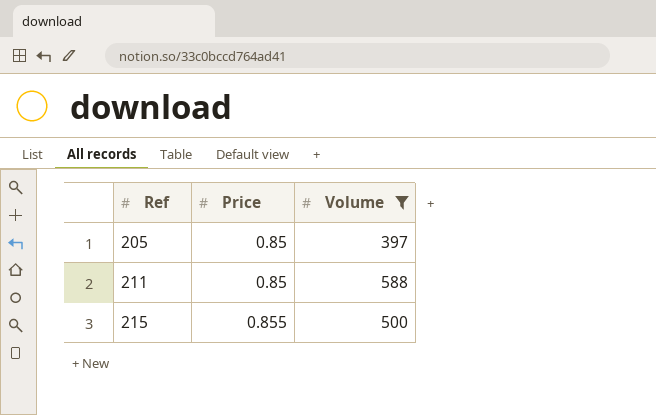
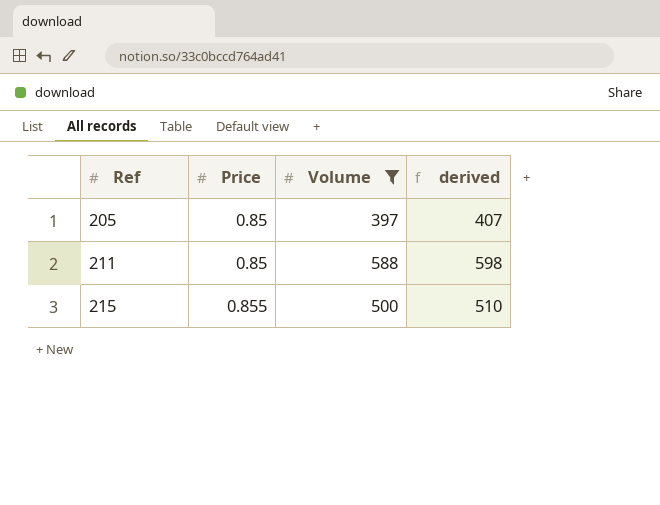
column derived | formula: none -> [Volume] + 10

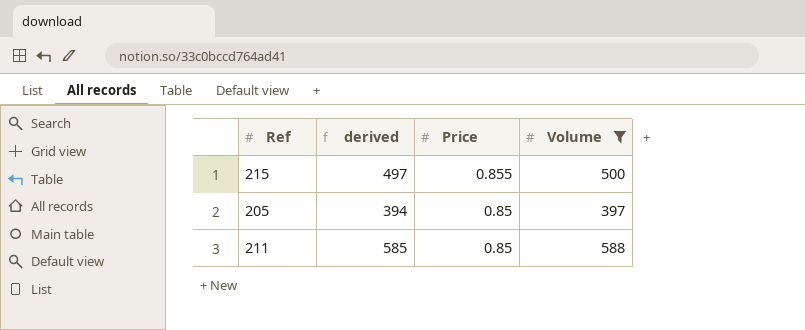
row order: Ref ascending -> Price descending
column derived | formula: [Volume] + 10 -> [Volume] - 3
column derived | position: 4 -> 2

